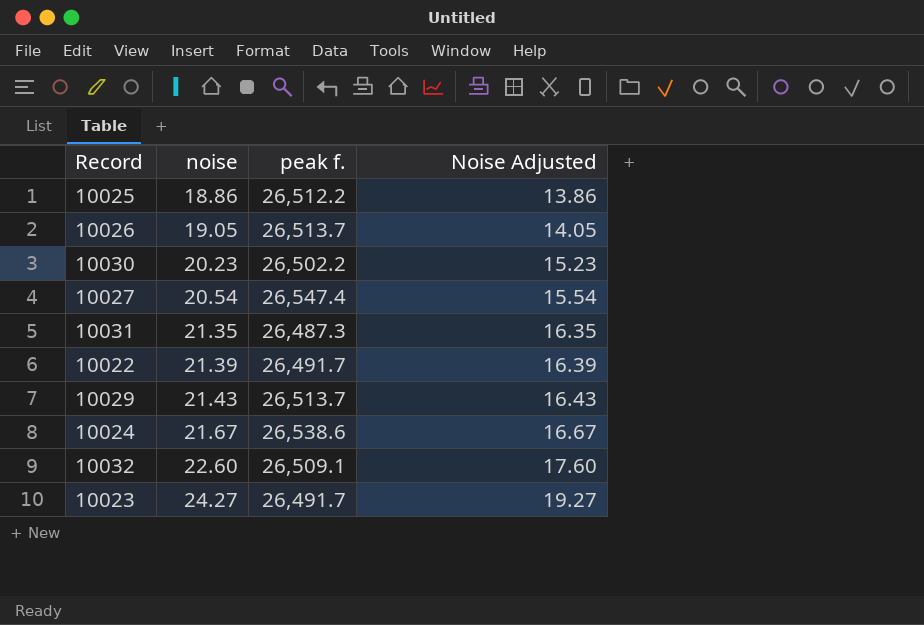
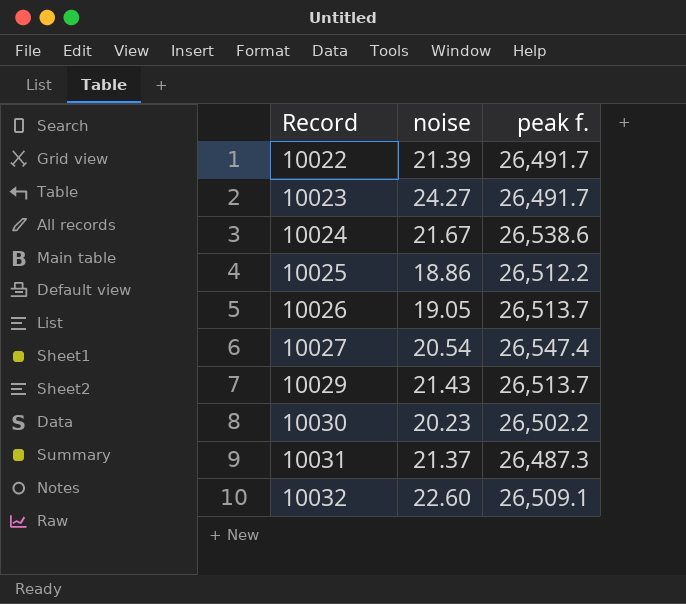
row order: noise ascending -> Record ascending
column Noise Adjusted | formula: [noise] - 5 -> none
10031 | noise: 21.35 -> 21.37

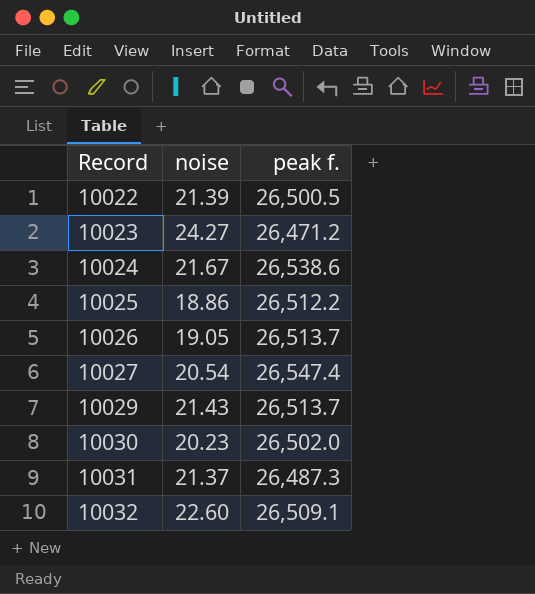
10022 | peak f.: 26,491.7 -> 26,500.5
10023 | peak f.: 26,491.7 -> 26,471.2
10030 | peak f.: 26,502.2 -> 26,502.0

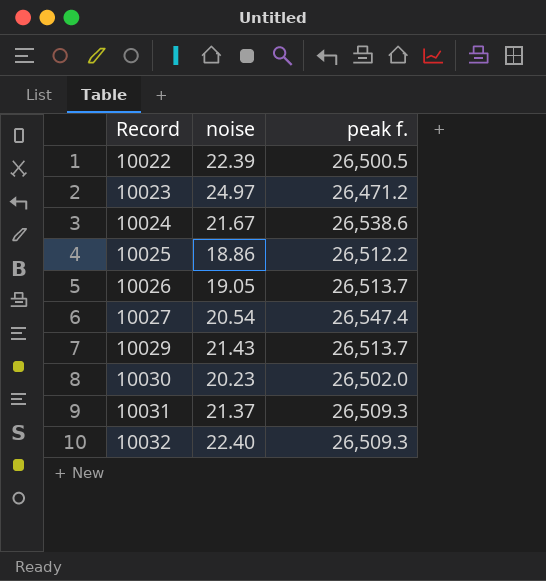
10022 | noise: 21.39 -> 22.39
10023 | noise: 24.27 -> 24.97
10031 | peak f.: 26,487.3 -> 26,509.3
10032 | noise: 22.60 -> 22.40
10032 | peak f.: 26,509.1 -> 26,509.3

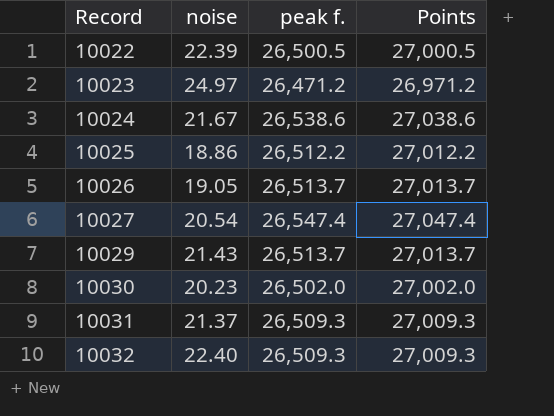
column Points | formula: none -> [peak f.] + 500

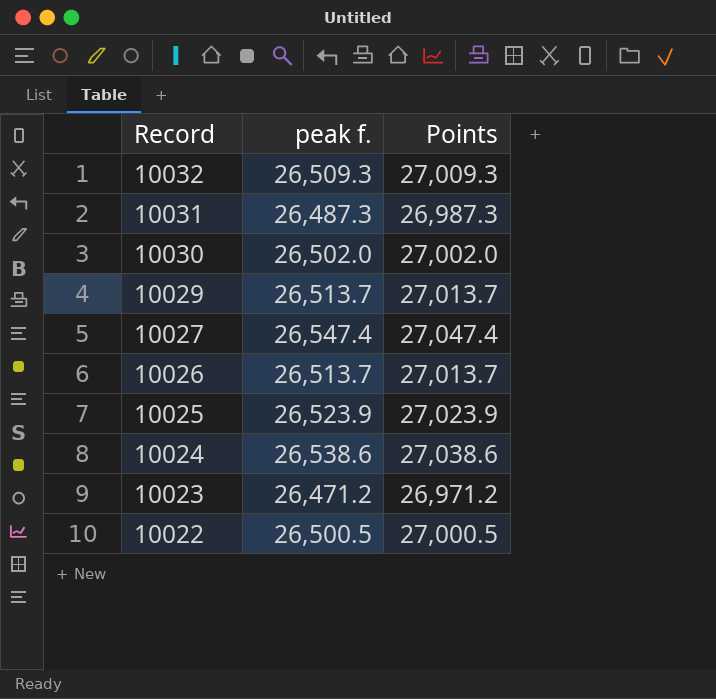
row order: Record ascending -> Record descending
column noise | position: 2 -> none
10031 | peak f.: 26,509.3 -> 26,487.3
10031 | Points: 27,009.3 -> 26,987.3
10025 | peak f.: 26,512.2 -> 26,523.9
10025 | Points: 27,012.2 -> 27,023.9

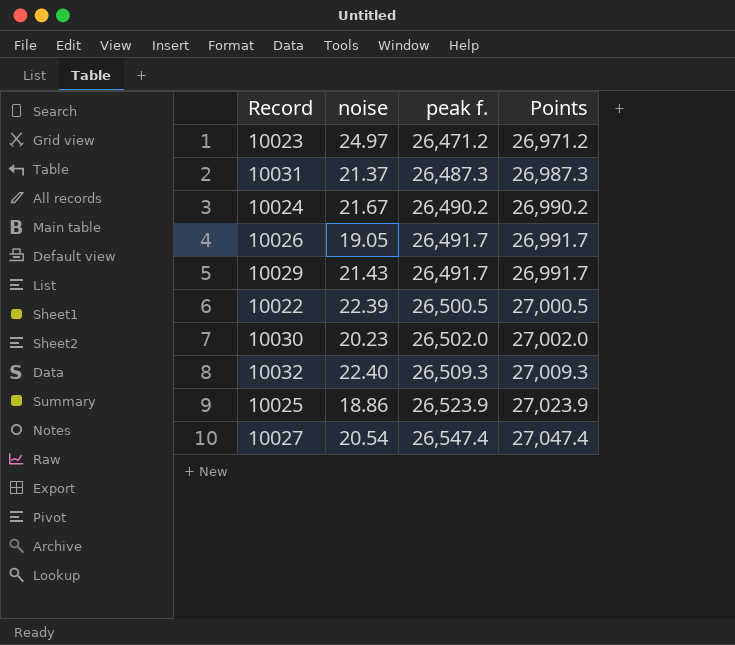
row order: Record descending -> peak f. ascending
column noise | position: none -> 2
10024 | peak f.: 26,538.6 -> 26,490.2
10024 | Points: 27,038.6 -> 26,990.2
10026 | peak f.: 26,513.7 -> 26,491.7
10026 | Points: 27,013.7 -> 26,991.7
10029 | peak f.: 26,513.7 -> 26,491.7
10029 | Points: 27,013.7 -> 26,991.7

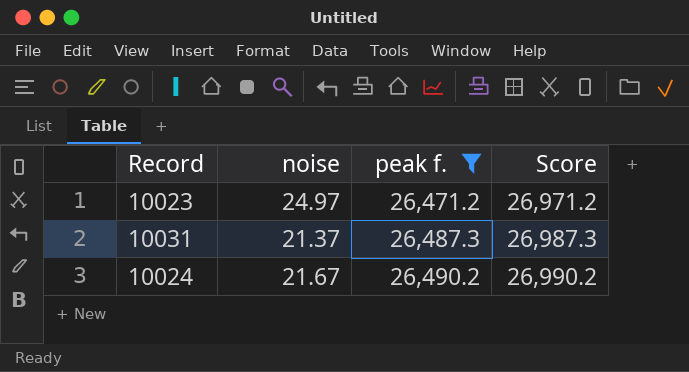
filter: none -> peak f. <= 26,490.2
column name: Points -> Score

